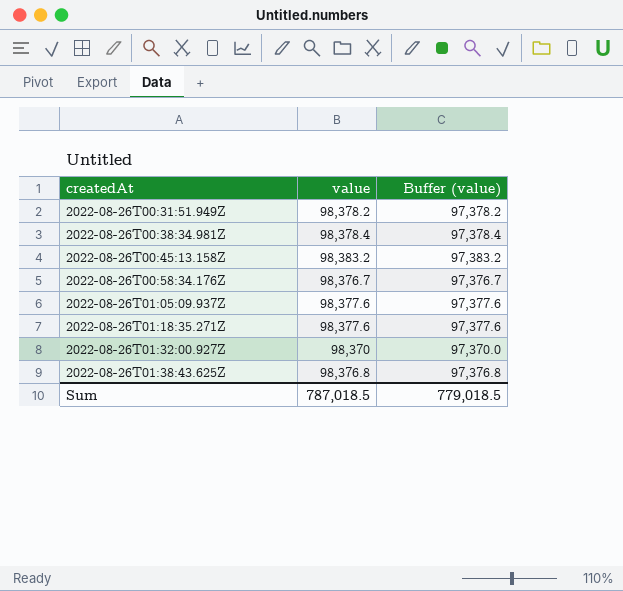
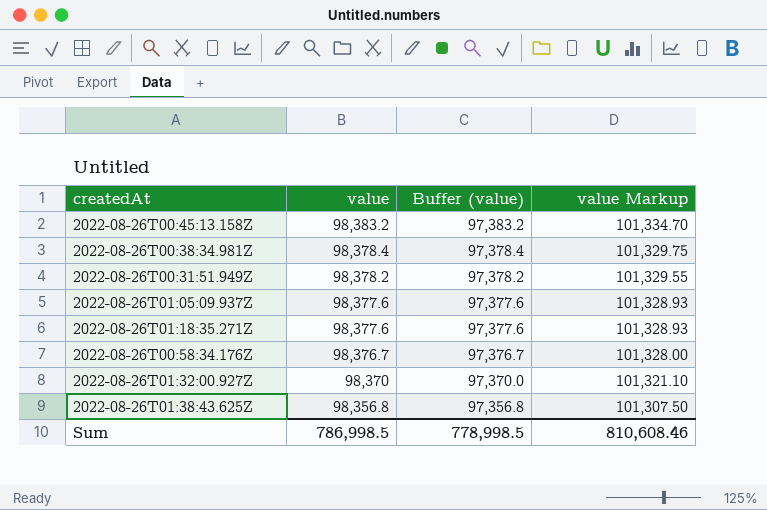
row order: createdAt ascending -> value descending
column value Markup | formula: none -> [value] * 1.03
2022-08-26T01:38:43.625Z | value: 98,376.8 -> 98,356.8
2022-08-26T01:38:43.625Z | Buffer (value): 97,376.8 -> 97,356.8
Sum | value: 787,018.5 -> 786,998.5
Sum | Buffer (value): 779,018.5 -> 778,998.5

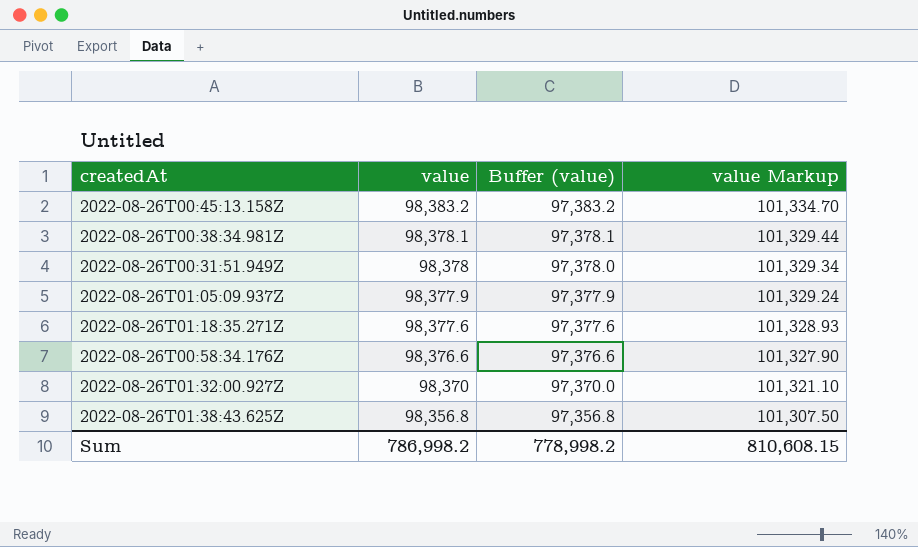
2022-08-26T00:38:34.981Z | value: 98,378.4 -> 98,378.1
2022-08-26T00:38:34.981Z | Buffer (value): 97,378.4 -> 97,378.1
2022-08-26T00:38:34.981Z | value Markup: 101,329.75 -> 101,329.44
2022-08-26T00:31:51.949Z | value: 98,378.2 -> 98,378
2022-08-26T00:31:51.949Z | Buffer (value): 97,378.2 -> 97,378.0
2022-08-26T00:31:51.949Z | value Markup: 101,329.55 -> 101,329.34
2022-08-26T01:05:09.937Z | value: 98,377.6 -> 98,377.9
2022-08-26T01:05:09.937Z | Buffer (value): 97,377.6 -> 97,377.9
2022-08-26T01:05:09.937Z | value Markup: 101,328.93 -> 101,329.24
2022-08-26T00:58:34.176Z | value: 98,376.7 -> 98,376.6
2022-08-26T00:58:34.176Z | Buffer (value): 97,376.7 -> 97,376.6
2022-08-26T00:58:34.176Z | value Markup: 101,328.00 -> 101,327.90
Sum | value: 786,998.5 -> 786,998.2
Sum | Buffer (value): 778,998.5 -> 778,998.2
Sum | value Markup: 810,608.46 -> 810,608.15

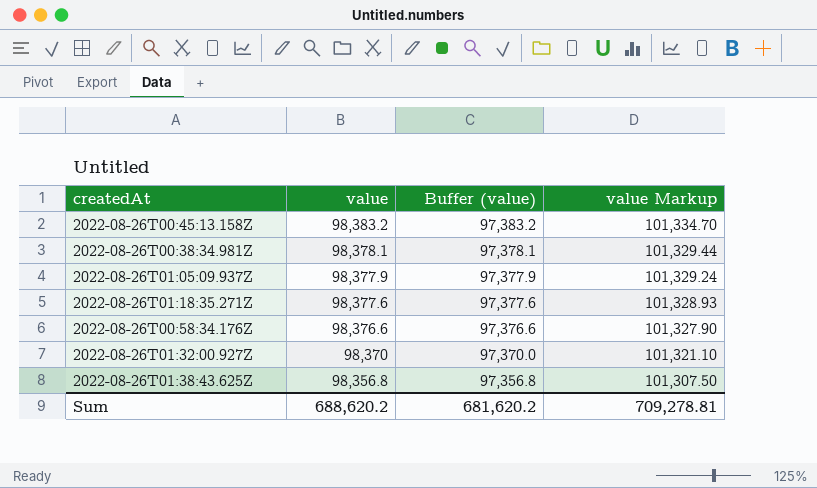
row 2022-08-26T00:31:51.949Z: 98,378 | 97,378.0 | 101,329.34 -> none
Sum | value: 786,998.2 -> 688,620.2
Sum | Buffer (value): 778,998.2 -> 681,620.2
Sum | value Markup: 810,608.15 -> 709,278.81

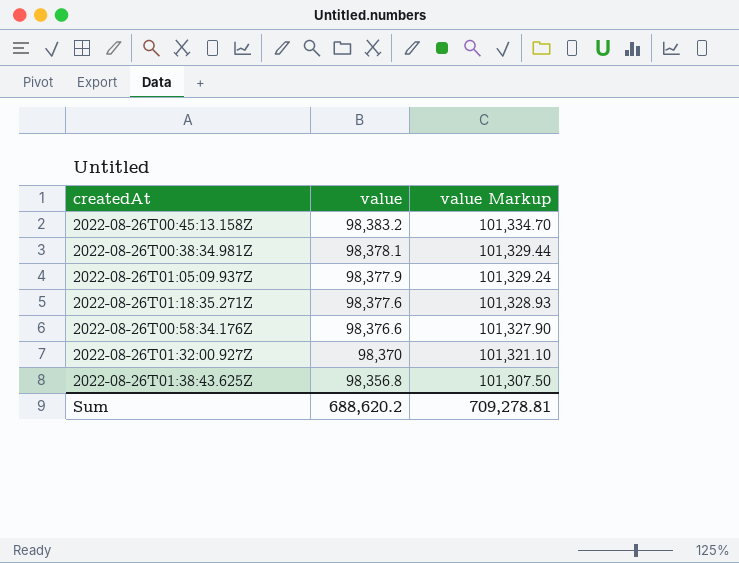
column Buffer (value) | formula: [value] - 1000 -> none

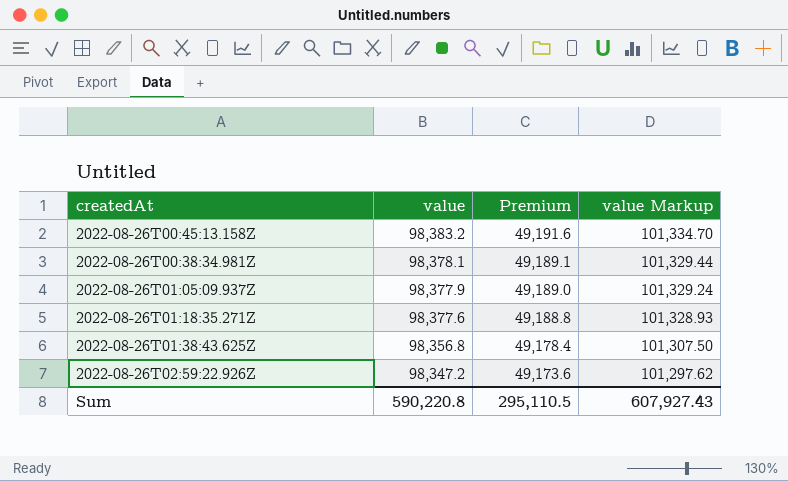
column Premium | formula: none -> [value] * 0.5
row 2022-08-26T00:58:34.176Z: 98,376.6 | 101,327.90 -> none
row 2022-08-26T01:32:00.927Z: 98,370 | 101,321.10 -> none
row 2022-08-26T02:59:22.926Z: none -> 98,347.2 | 49,173.6 | 101,297.62
Sum | value: 688,620.2 -> 590,220.8
Sum | value Markup: 709,278.81 -> 607,927.43

